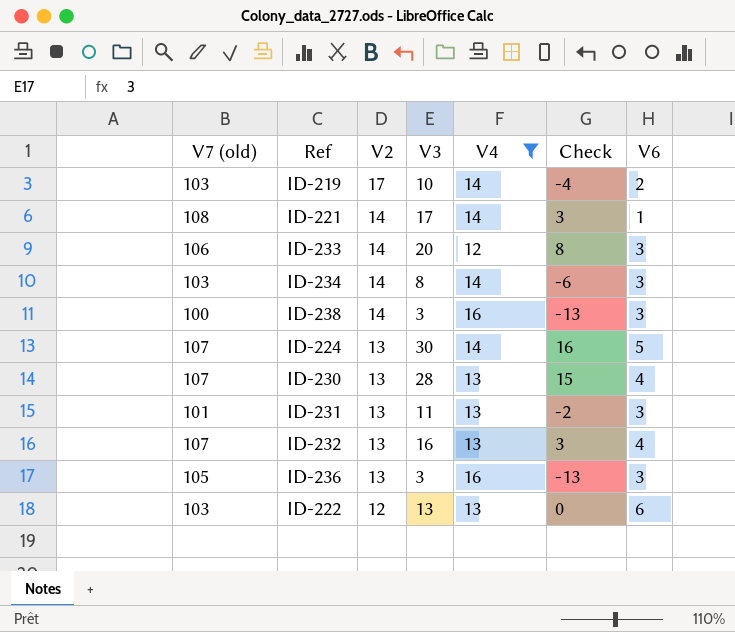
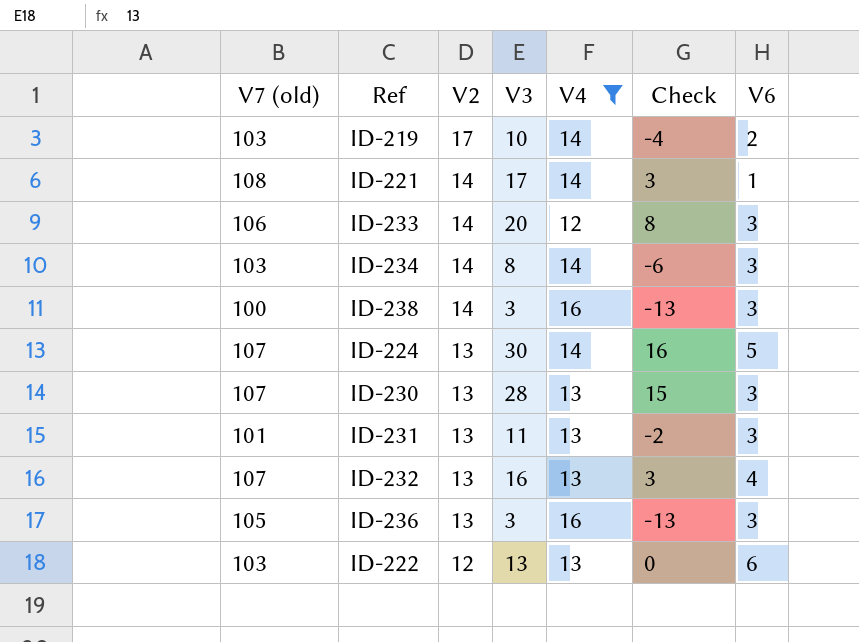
ID-230 | V6: 4 -> 3

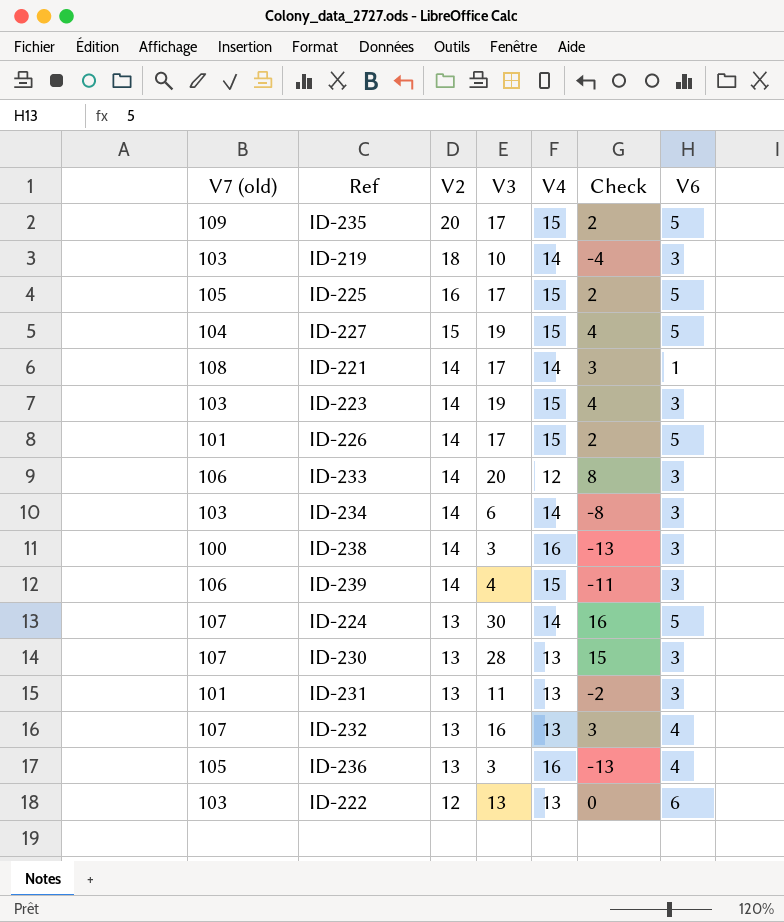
filter: V4 != 15 -> none
ID-219 | V2: 17 -> 18
ID-219 | V6: 2 -> 3
ID-234 | V3: 8 -> 6
ID-234 | Check: -6 -> -8
ID-236 | V6: 3 -> 4

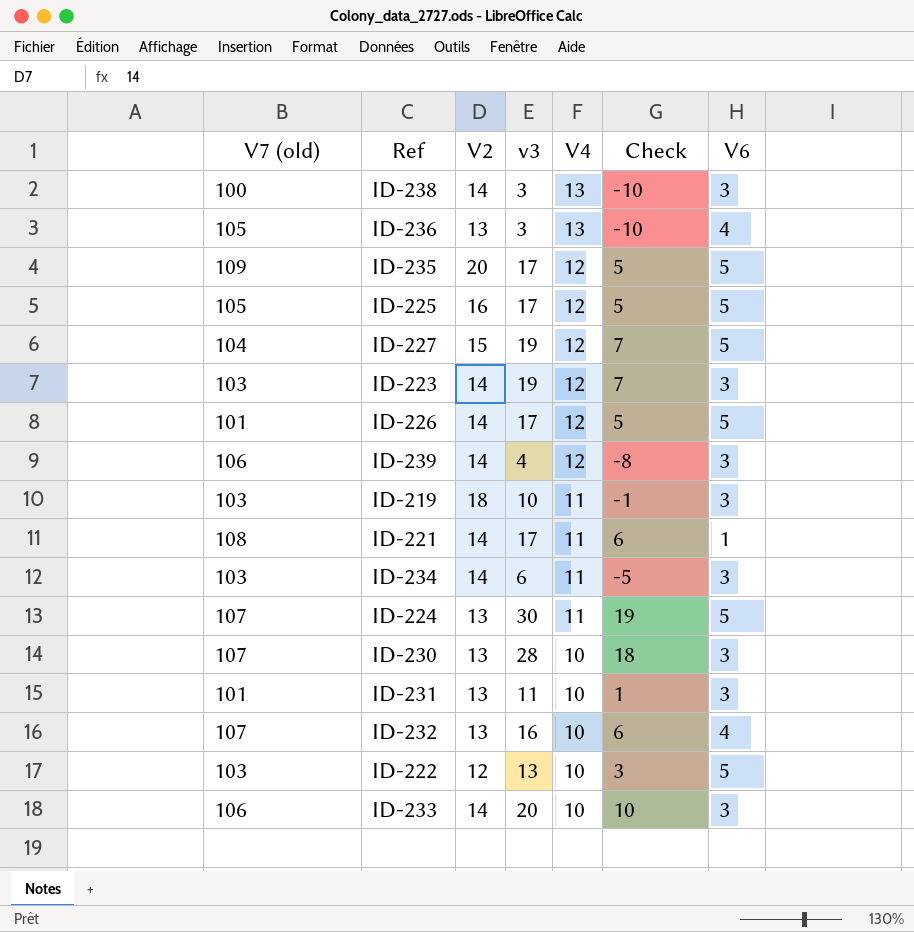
row order: V2 descending -> V4 descending
column name: V3 -> v3
ID-238 | V4: 16 -> 13
ID-238 | Check: -13 -> -10
ID-236 | V4: 16 -> 13
ID-236 | Check: -13 -> -10
ID-235 | V4: 15 -> 12
ID-235 | Check: 2 -> 5
ID-225 | V4: 15 -> 12
ID-225 | Check: 2 -> 5
ID-227 | V4: 15 -> 12
ID-227 | Check: 4 -> 7
ID-223 | V4: 15 -> 12
ID-223 | Check: 4 -> 7
ID-226 | V4: 15 -> 12
ID-226 | Check: 2 -> 5
ID-239 | V4: 15 -> 12
ID-239 | Check: -11 -> -8
ID-219 | V4: 14 -> 11
ID-219 | Check: -4 -> -1
ID-221 | V4: 14 -> 11
ID-221 | Check: 3 -> 6
ID-234 | V4: 14 -> 11
ID-234 | Check: -8 -> -5
ID-224 | V4: 14 -> 11
ID-224 | Check: 16 -> 19
ID-230 | V4: 13 -> 10
ID-230 | Check: 15 -> 18
ID-231 | V4: 13 -> 10
ID-231 | Check: -2 -> 1
ID-232 | V4: 13 -> 10
ID-232 | Check: 3 -> 6
ID-222 | V4: 13 -> 10
ID-222 | Check: 0 -> 3
ID-222 | V6: 6 -> 5
ID-233 | V4: 12 -> 10
ID-233 | Check: 8 -> 10

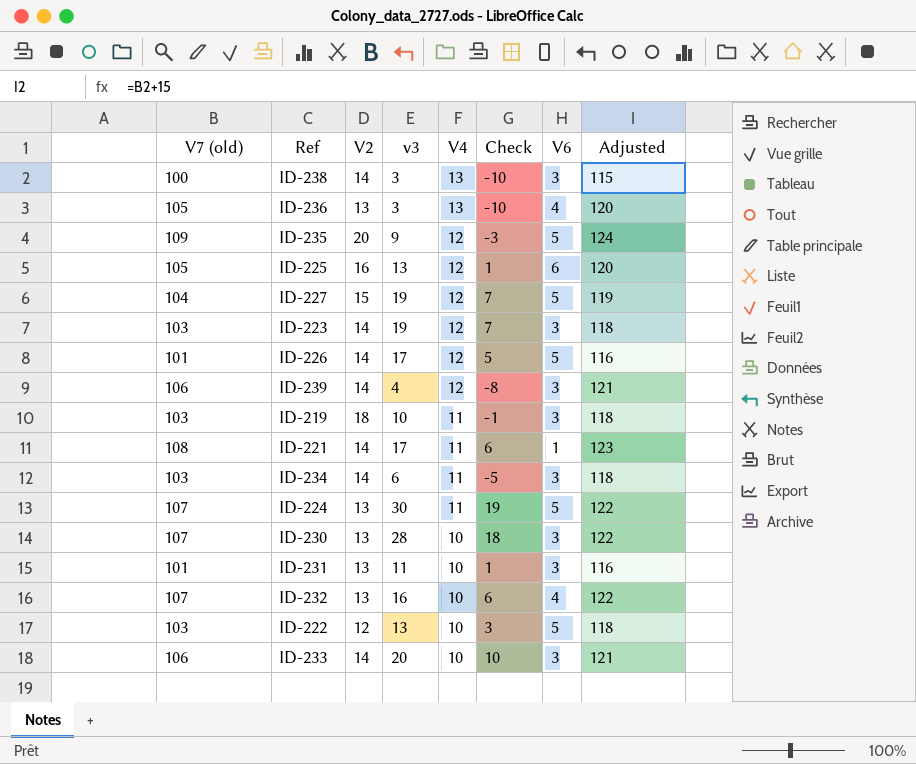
column Adjusted | formula: none -> [V7 (old)] + 15
ID-235 | v3: 17 -> 9
ID-235 | Check: 5 -> -3
ID-225 | v3: 17 -> 13
ID-225 | Check: 5 -> 1
ID-225 | V6: 5 -> 6

